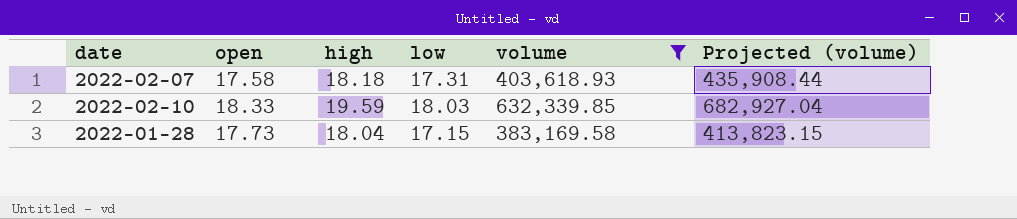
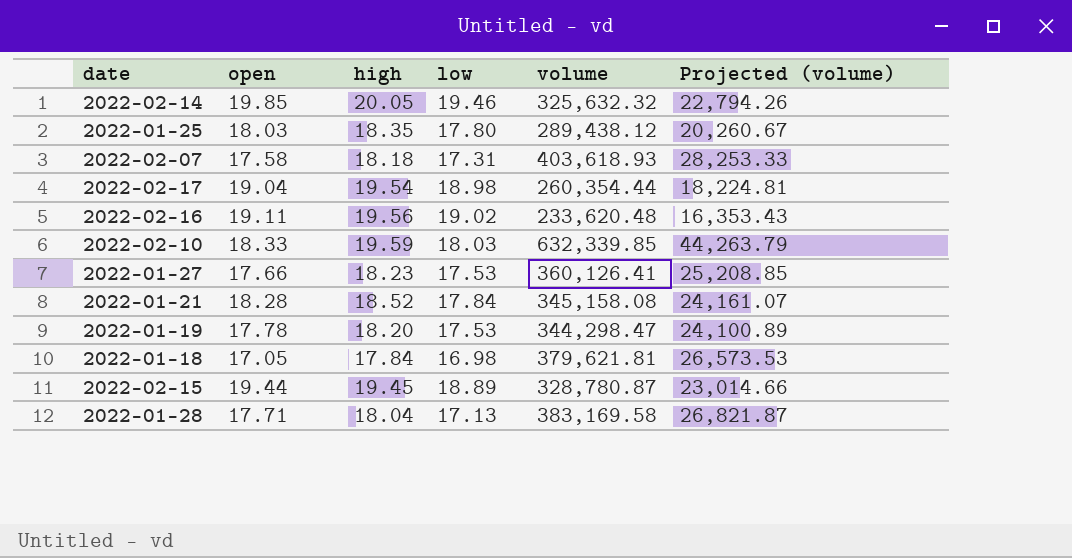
filter: volume >= 383,169.58 -> none
column Projected (volume) | formula: [volume] * 1.08 -> [volume] * 0.07
2022-01-28 | open: 17.73 -> 17.71
2022-01-28 | low: 17.15 -> 17.13

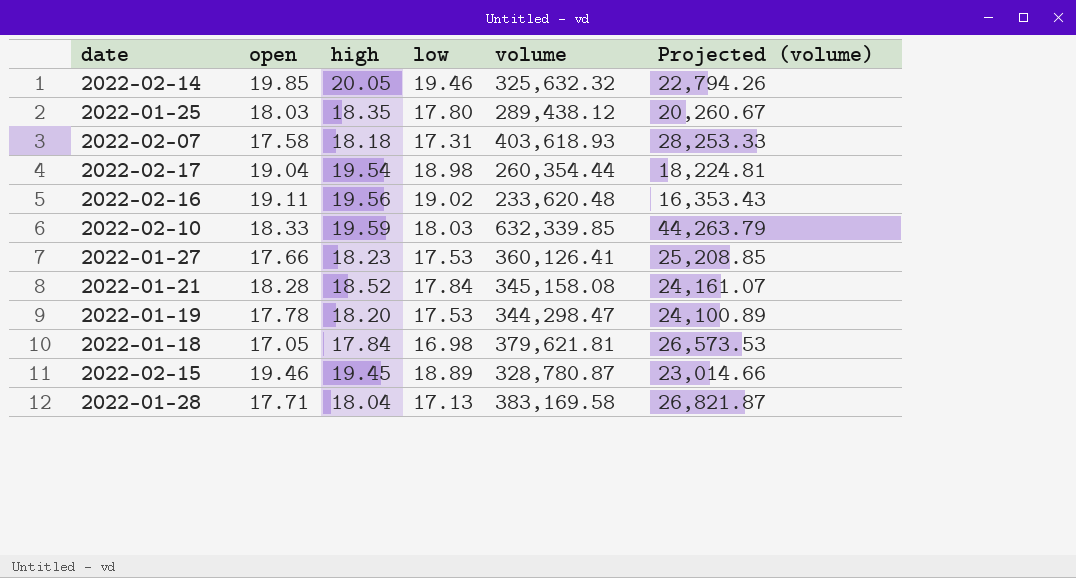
2022-02-15 | open: 19.44 -> 19.46

